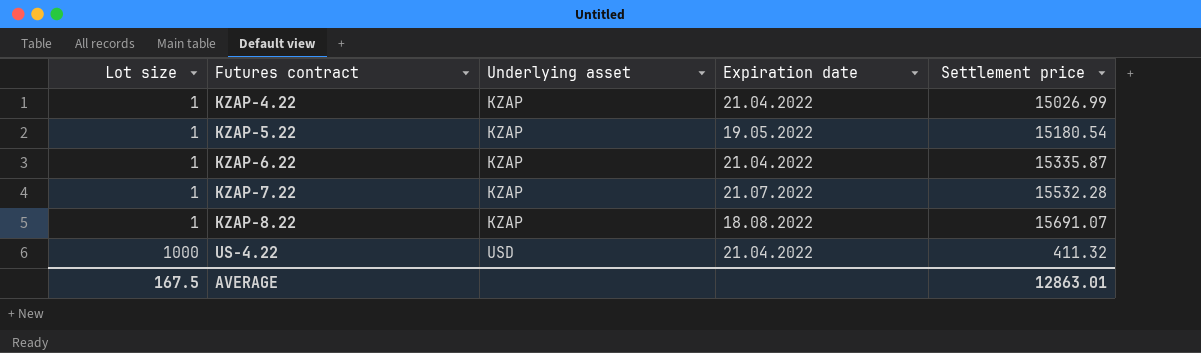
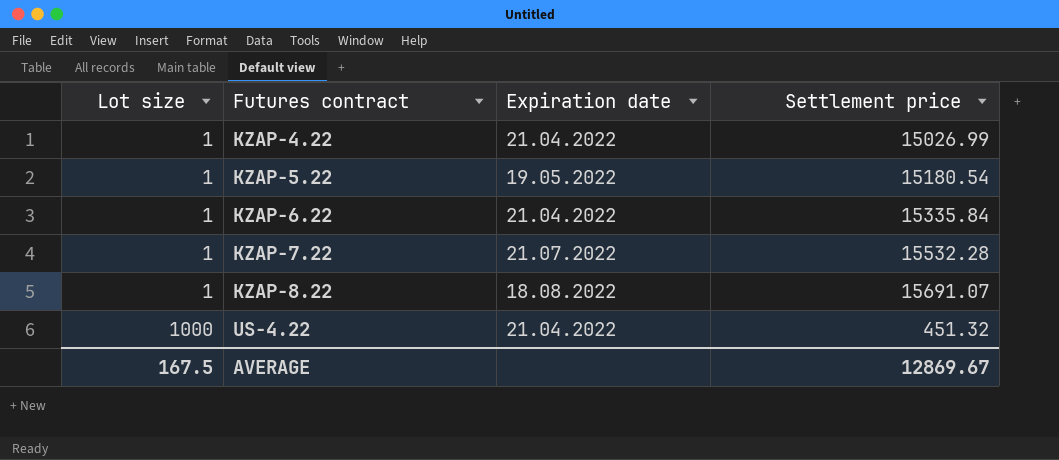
column Underlying asset | position: 3 -> none
KZAP-6.22 | Settlement price: 15335.87 -> 15335.84
US-4.22 | Settlement price: 411.32 -> 451.32
AVERAGE | Settlement price: 12863.01 -> 12869.67

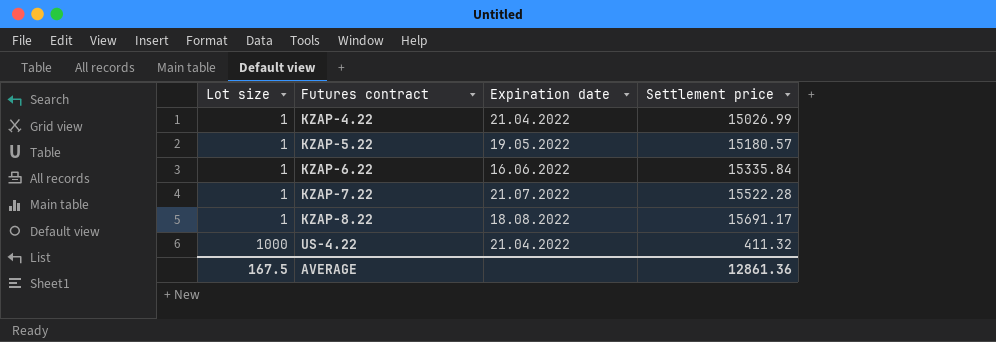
KZAP-5.22 | Settlement price: 15180.54 -> 15180.57
KZAP-6.22 | Expiration date: 21.04.2022 -> 16.06.2022
KZAP-7.22 | Settlement price: 15532.28 -> 15522.28
KZAP-8.22 | Settlement price: 15691.07 -> 15691.17
US-4.22 | Settlement price: 451.32 -> 411.32
AVERAGE | Settlement price: 12869.67 -> 12861.36

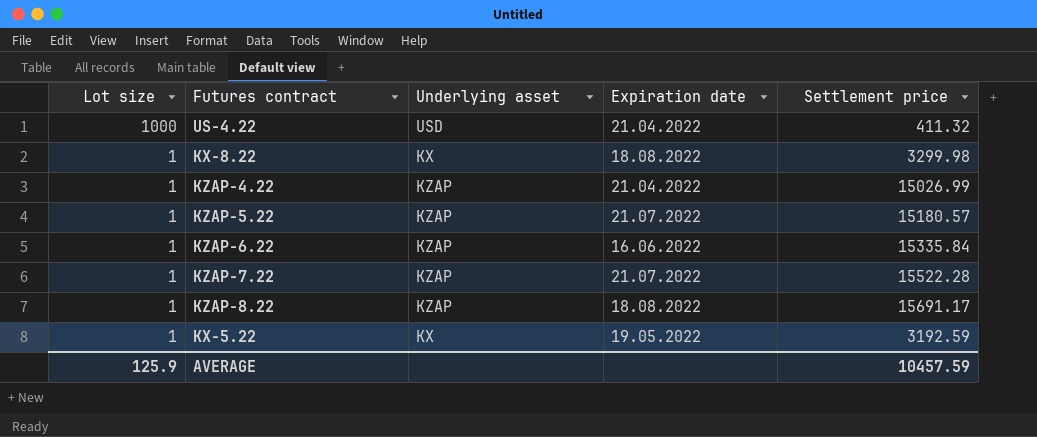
row order: Lot size ascending -> Lot size descending
column Underlying asset | position: none -> 3
row KX-8.22: none -> 1 | KX | 18.08.2022 | 3299.98
KZAP-5.22 | Expiration date: 19.05.2022 -> 21.07.2022
row KX-5.22: none -> 1 | KX | 19.05.2022 | 3192.59
AVERAGE | Lot size: 167.5 -> 125.9
AVERAGE | Settlement price: 12861.36 -> 10457.59

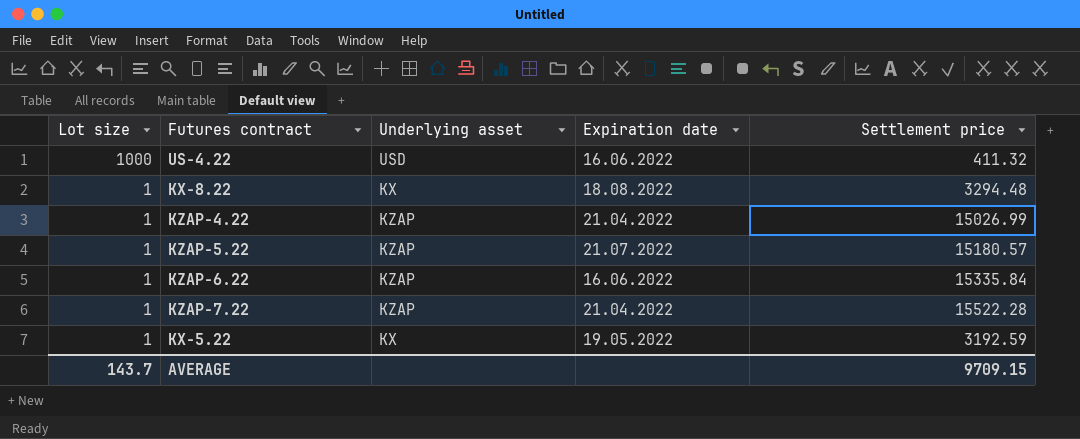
row KZAP-8.22: 1 | KZAP | 18.08.2022 | 15691.17 -> none
US-4.22 | Expiration date: 21.04.2022 -> 16.06.2022
KX-8.22 | Settlement price: 3299.98 -> 3294.48
KZAP-7.22 | Expiration date: 21.07.2022 -> 21.04.2022
AVERAGE | Lot size: 125.9 -> 143.7
AVERAGE | Settlement price: 10457.59 -> 9709.15

